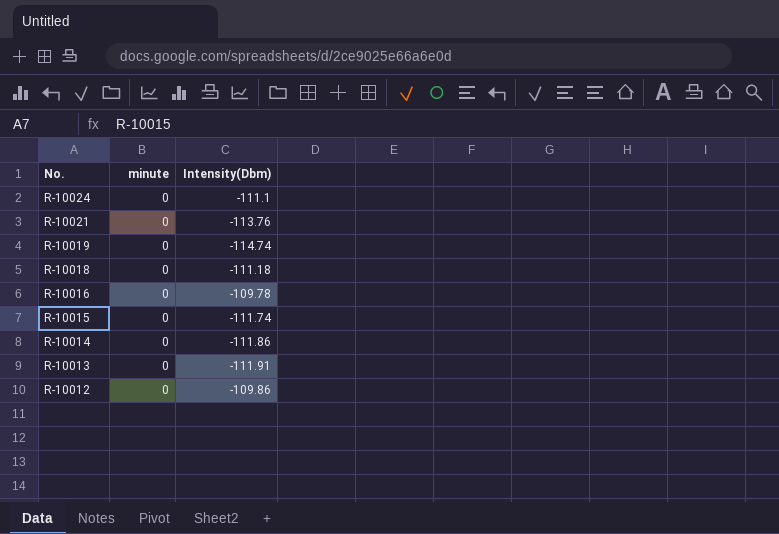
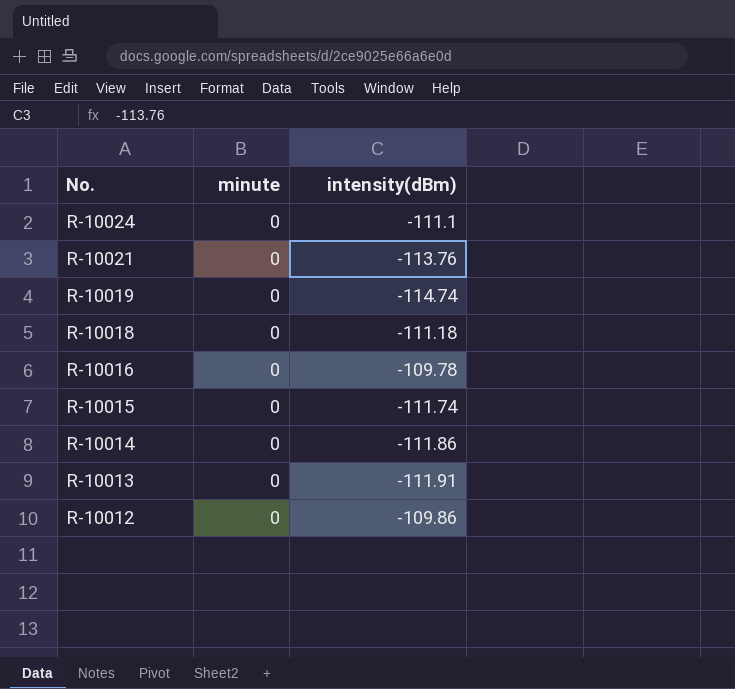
column name: Intensity(Dbm) -> intensity(dBm)

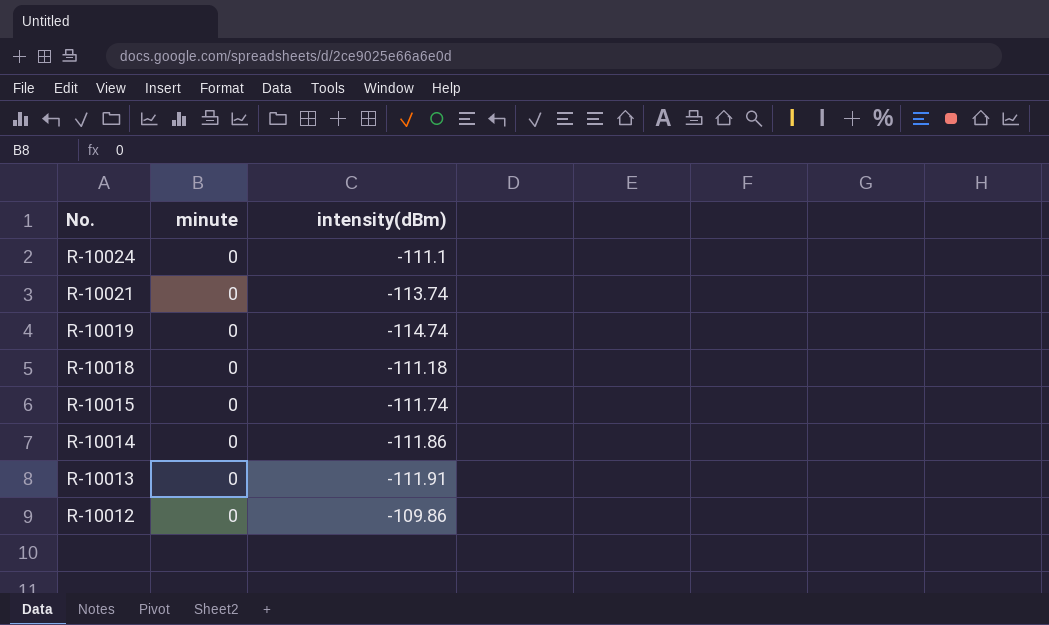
row R-10016: 0 | -109.78 -> none
R-10021 | intensity(dBm): -113.76 -> -113.74

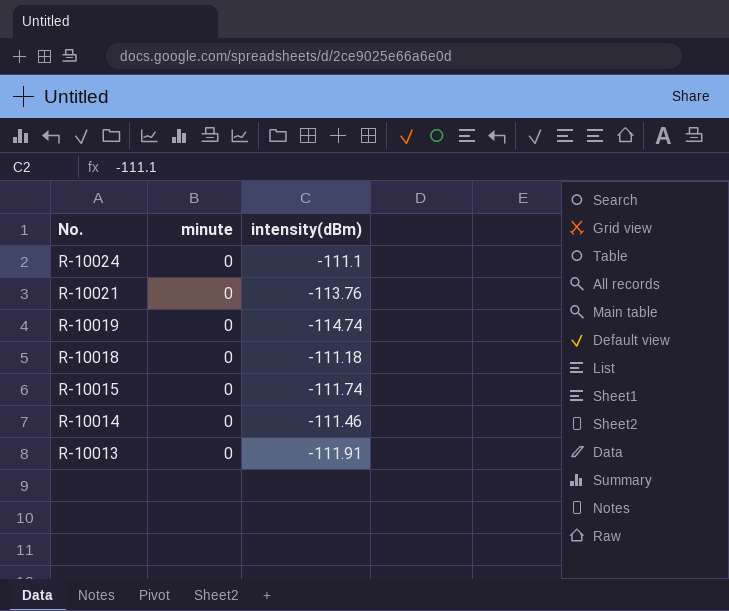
row R-10012: 0 | -109.86 -> none
R-10021 | intensity(dBm): -113.74 -> -113.76
R-10014 | intensity(dBm): -111.86 -> -111.46

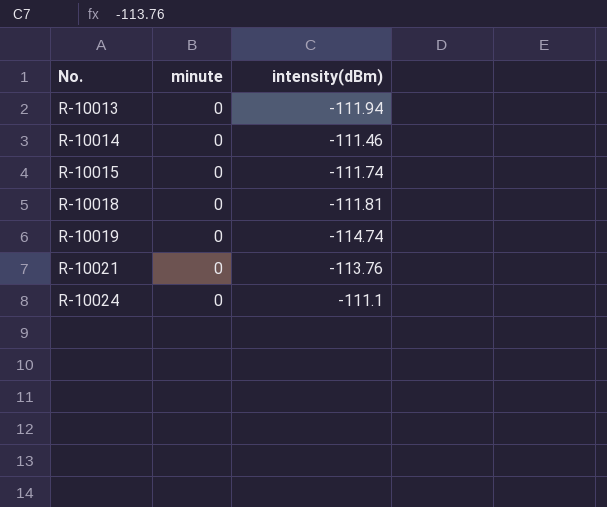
row order: No. descending -> No. ascending
R-10013 | intensity(dBm): -111.91 -> -111.94
R-10018 | intensity(dBm): -111.18 -> -111.81

